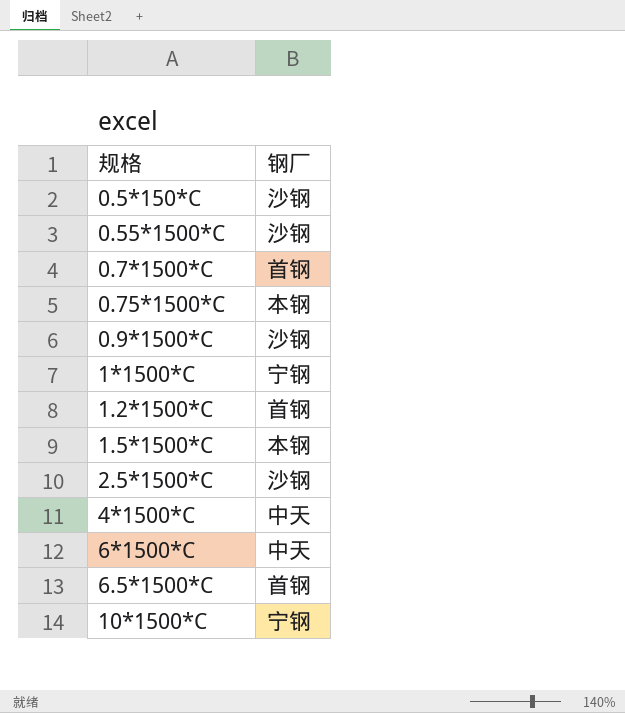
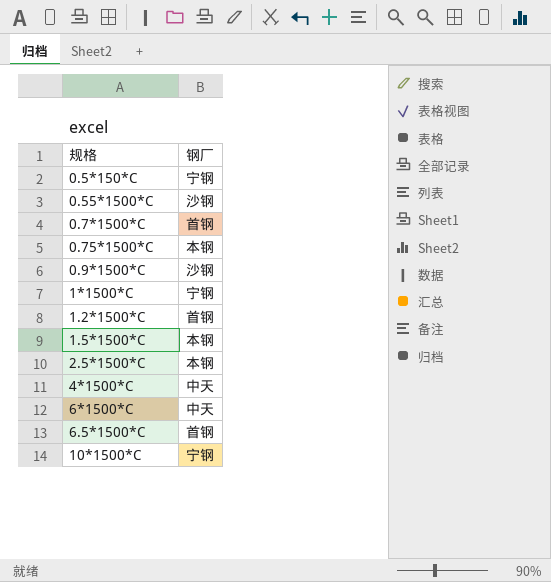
0.5*150*C | 钢厂: 沙钢 -> 宁钢
2.5*1500*C | 钢厂: 沙钢 -> 本钢

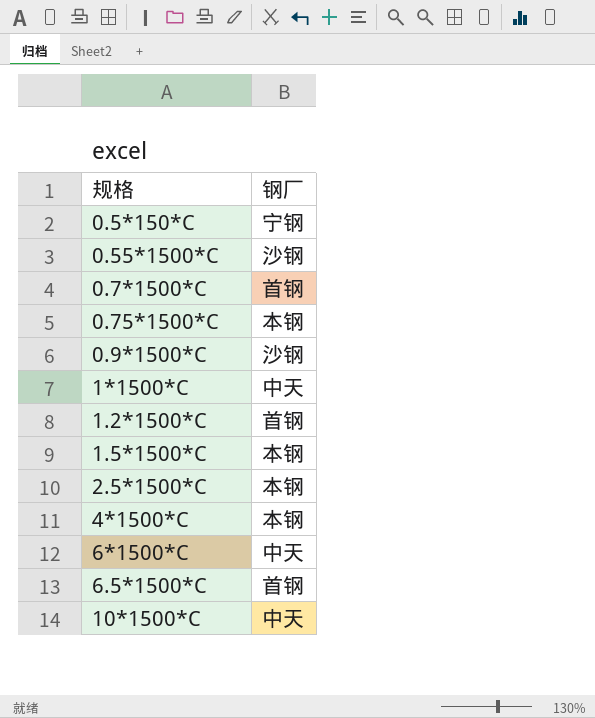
1*1500*C | 钢厂: 宁钢 -> 中天
4*1500*C | 钢厂: 中天 -> 本钢
10*1500*C | 钢厂: 宁钢 -> 中天

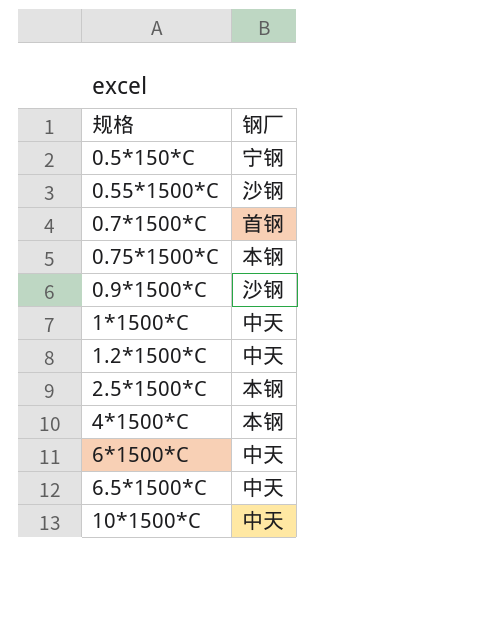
row 1.5*1500*C: 本钢 -> none
1.2*1500*C | 钢厂: 首钢 -> 中天
6.5*1500*C | 钢厂: 首钢 -> 中天

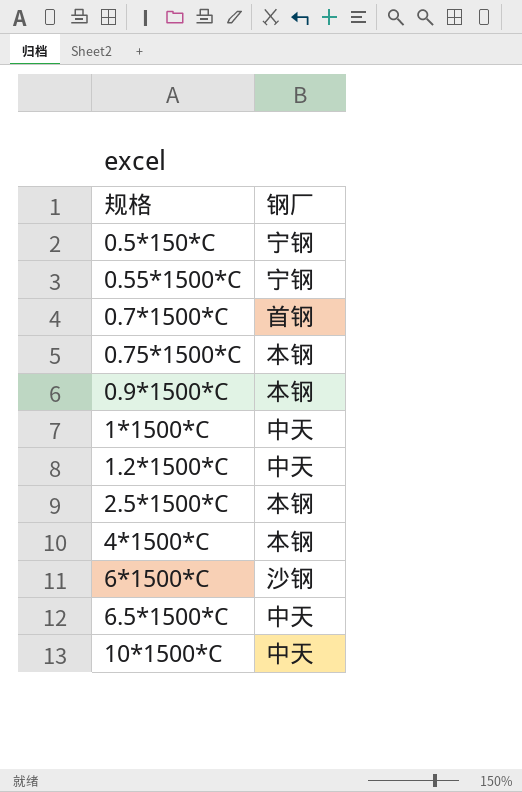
0.55*1500*C | 钢厂: 沙钢 -> 宁钢
0.9*1500*C | 钢厂: 沙钢 -> 本钢
6*1500*C | 钢厂: 中天 -> 沙钢

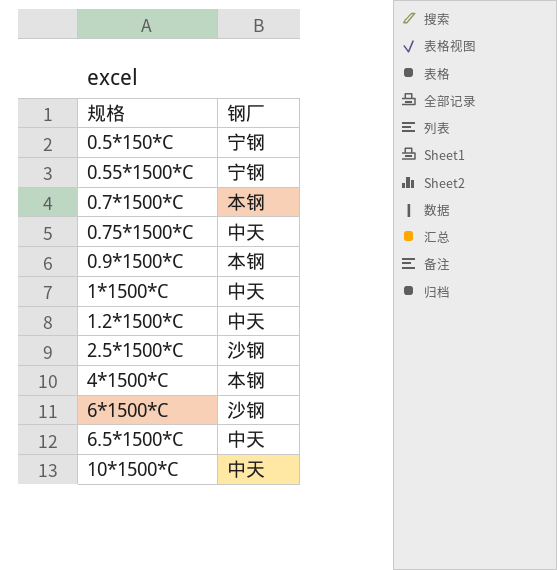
0.7*1500*C | 钢厂: 首钢 -> 本钢
0.75*1500*C | 钢厂: 本钢 -> 中天
2.5*1500*C | 钢厂: 本钢 -> 沙钢

